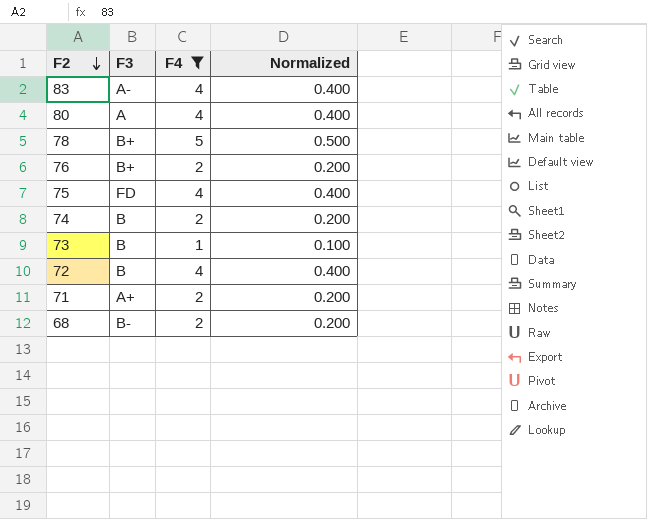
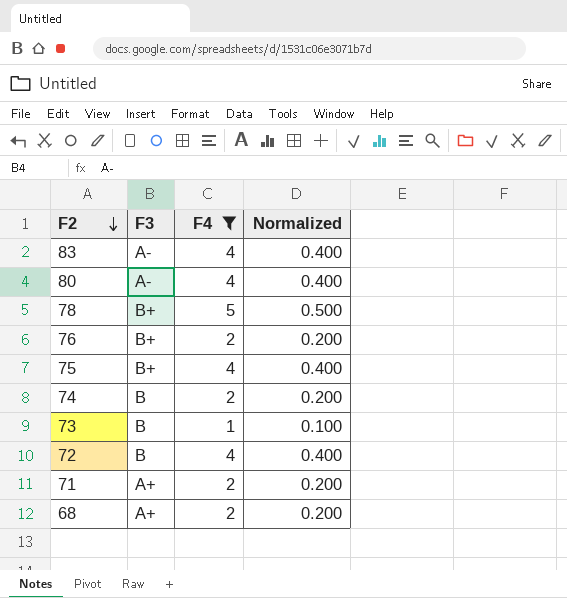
80 | F3: A -> A-
75 | F3: FD -> B+
68 | F3: B- -> A+

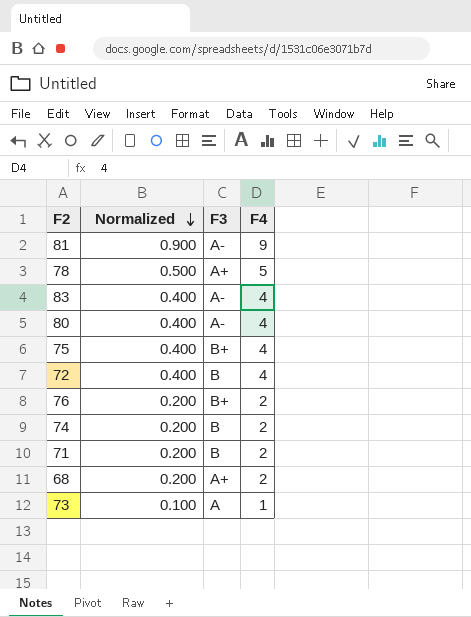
filter: F4 != 9 -> none
row order: F2 descending -> Normalized descending
column Normalized | position: 4 -> 2
78 | F3: B+ -> A+
71 | F3: A+ -> B
73 | F3: B -> A

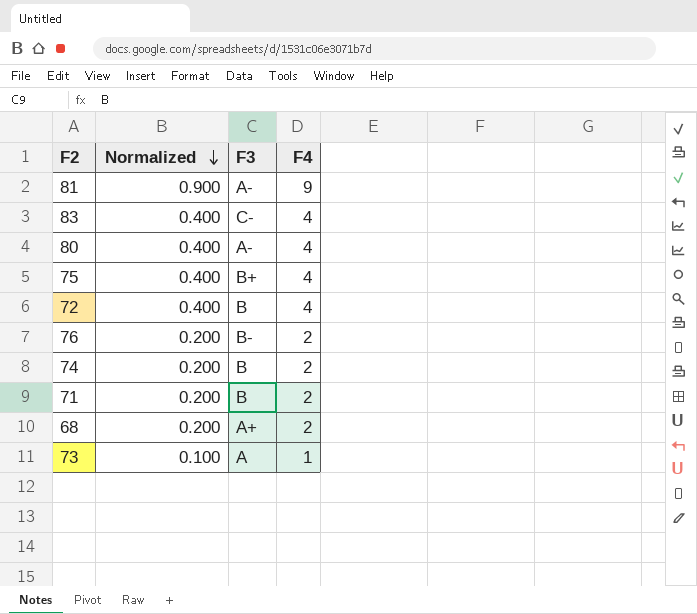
row 78: 0.500 | A+ | 5 -> none
83 | F3: A- -> C-
76 | F3: B+ -> B-

